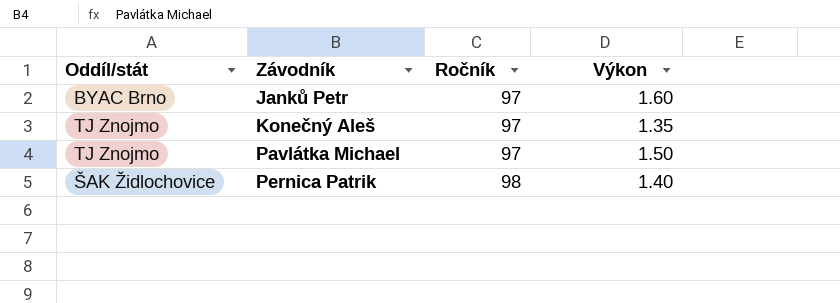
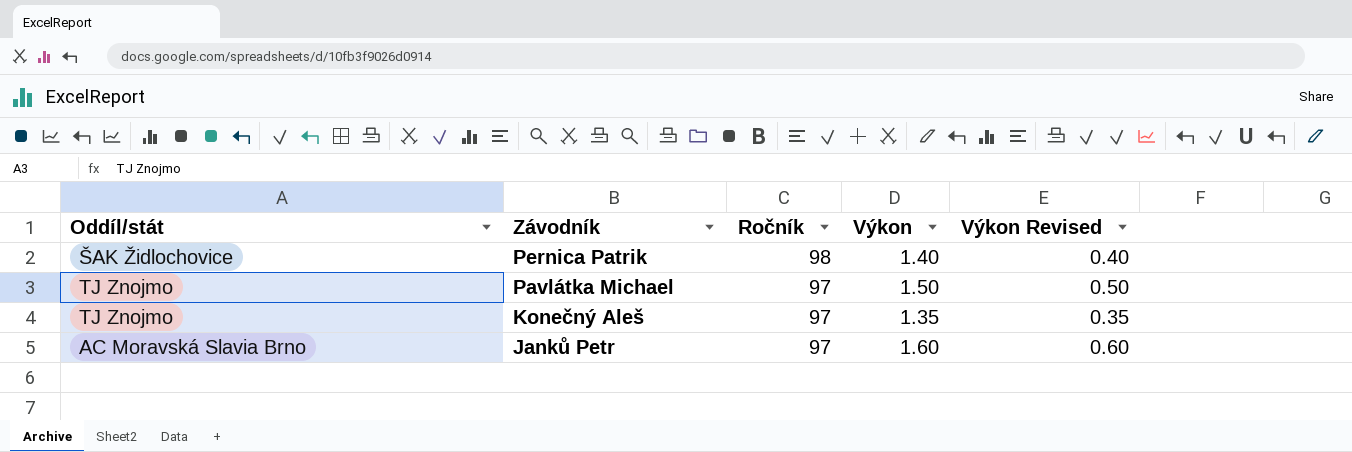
row order: Závodník ascending -> Závodník descending
column Výkon Revised | formula: none -> [Výkon] - 1
Janků Petr | Oddíl/stát: BYAC Brno -> AC Moravská Slavia Brno

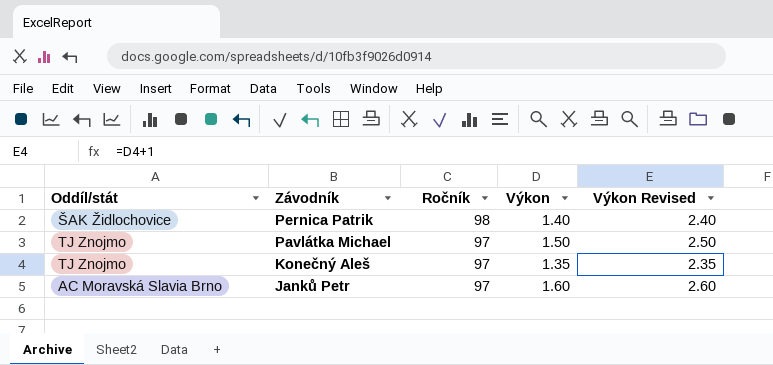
column Výkon Revised | formula: [Výkon] - 1 -> [Výkon] + 1

